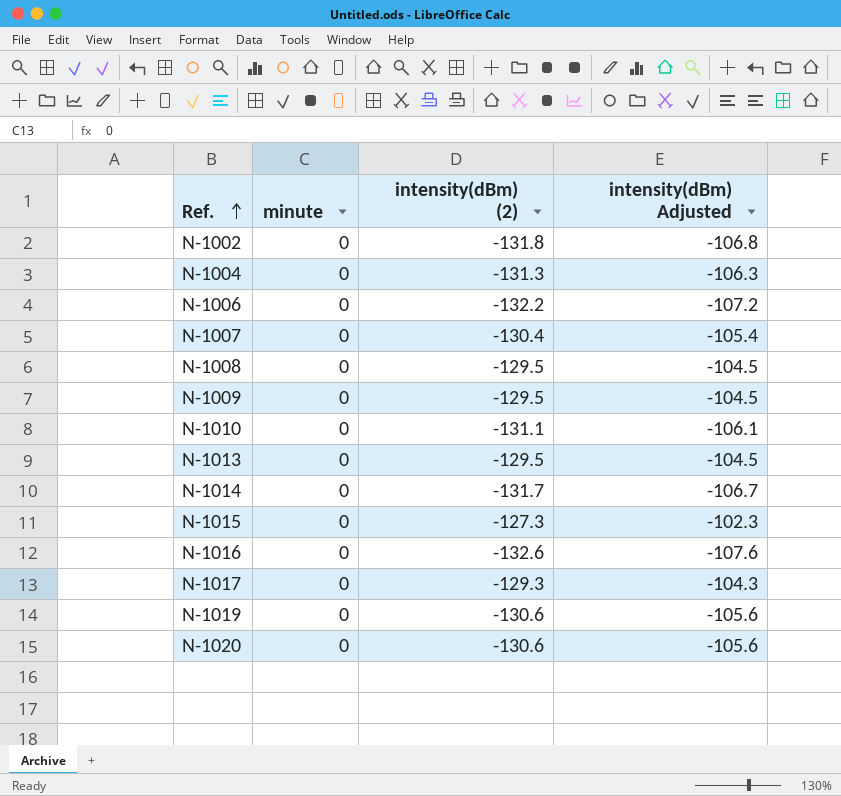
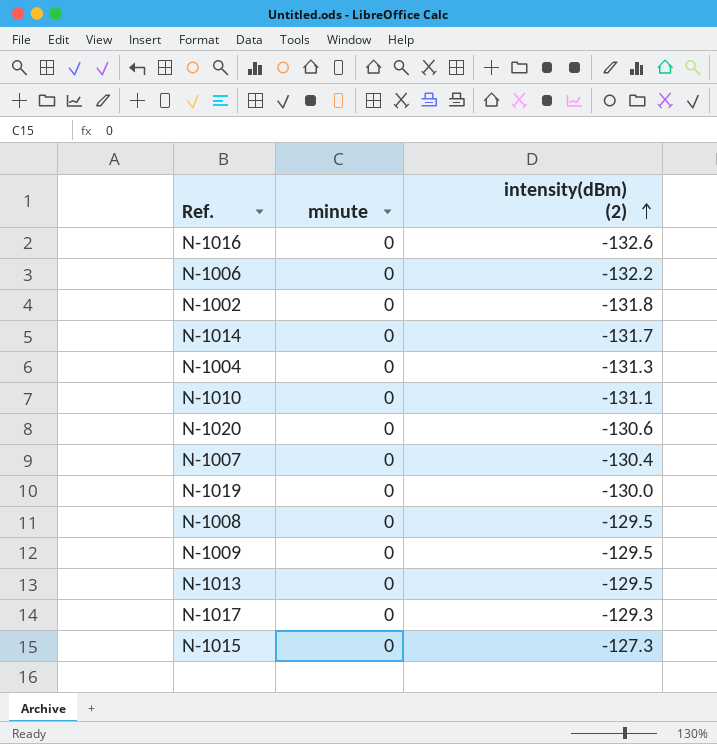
row order: Ref. ascending -> intensity(dBm) (2) ascending
column intensity(dBm) Adjusted | formula: [intensity(dBm) (2)] + 25 -> none
N-1019 | intensity(dBm) (2): -130.6 -> -130.0

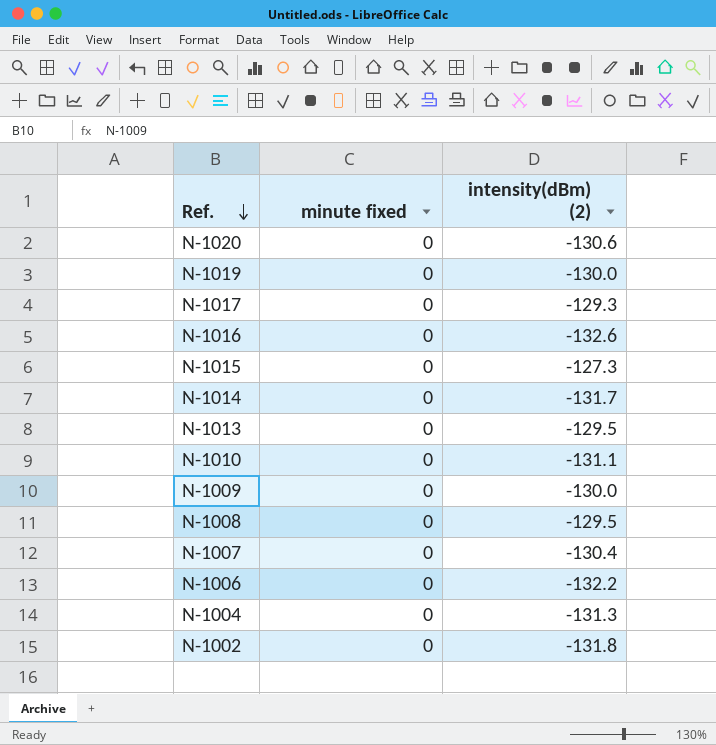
row order: intensity(dBm) (2) ascending -> Ref. descending
column name: minute -> minute fixed
N-1009 | intensity(dBm) (2): -129.5 -> -130.0

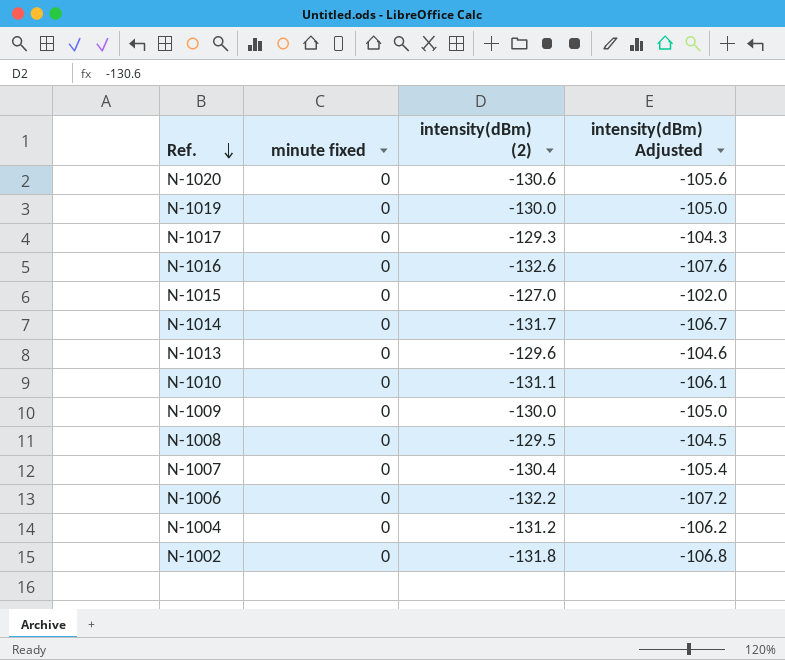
column intensity(dBm) Adjusted | formula: none -> [intensity(dBm) (2)] + 25
N-1015 | intensity(dBm) (2): -127.3 -> -127.0
N-1013 | intensity(dBm) (2): -129.5 -> -129.6
N-1004 | intensity(dBm) (2): -131.3 -> -131.2

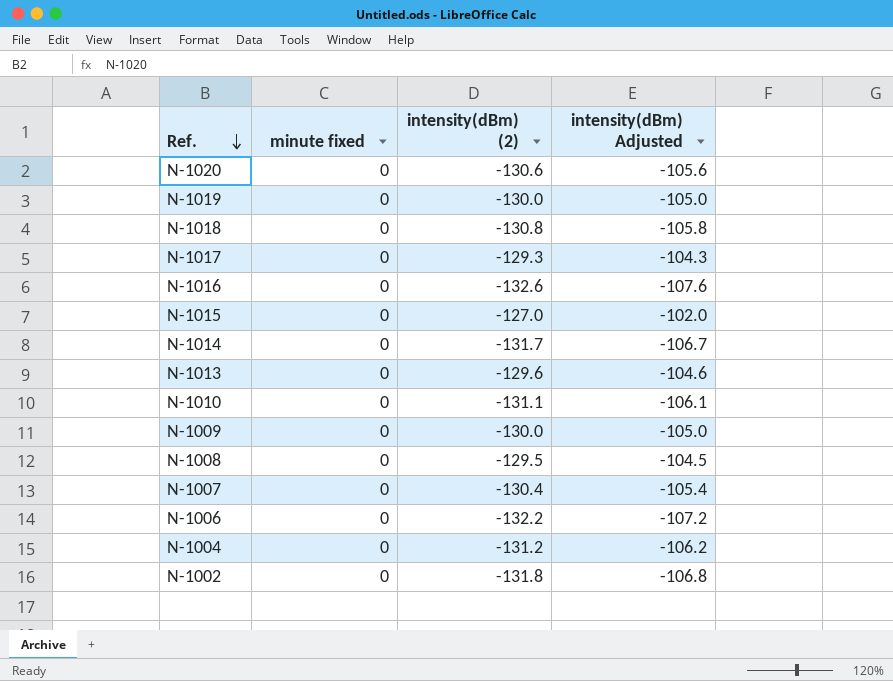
row N-1018: none -> 0 | -130.8 | -105.8

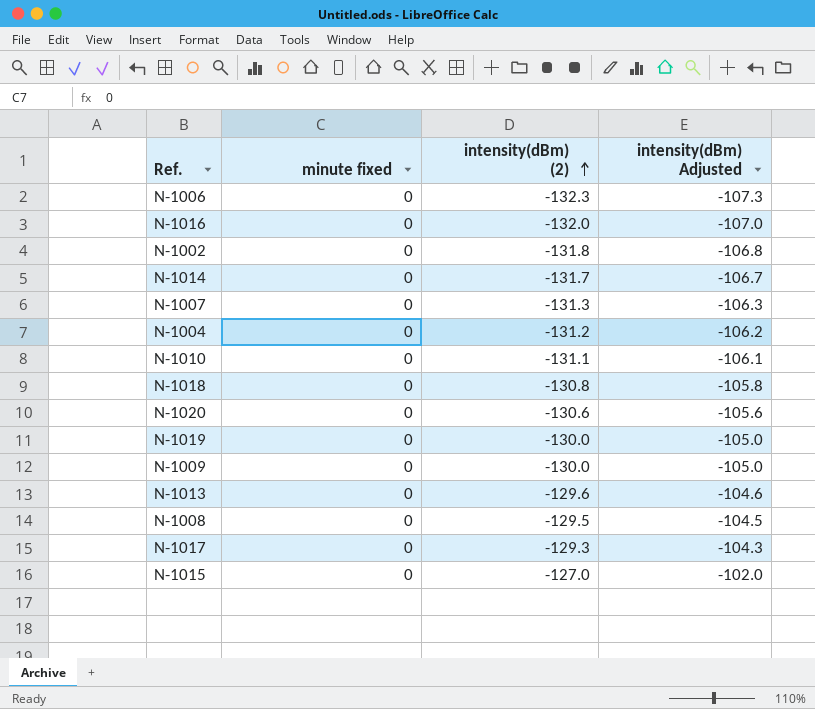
row order: Ref. descending -> intensity(dBm) (2) ascending
N-1006 | intensity(dBm) (2): -132.2 -> -132.3
N-1006 | intensity(dBm) Adjusted: -107.2 -> -107.3
N-1016 | intensity(dBm) (2): -132.6 -> -132.0
N-1016 | intensity(dBm) Adjusted: -107.6 -> -107.0
N-1007 | intensity(dBm) (2): -130.4 -> -131.3
N-1007 | intensity(dBm) Adjusted: -105.4 -> -106.3

